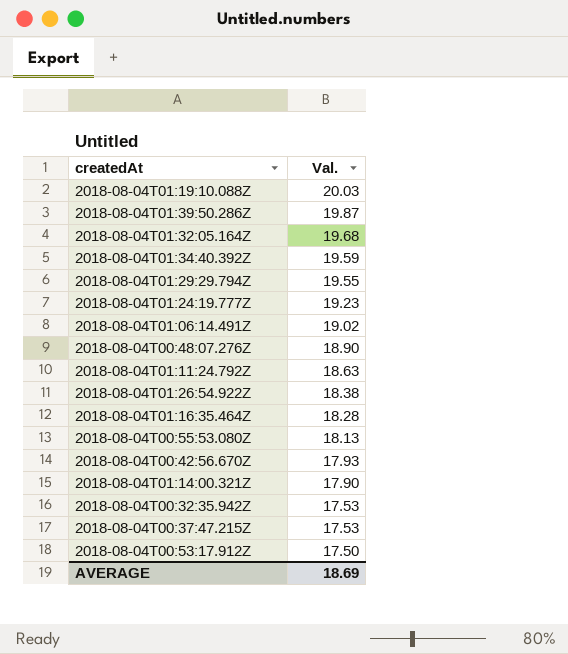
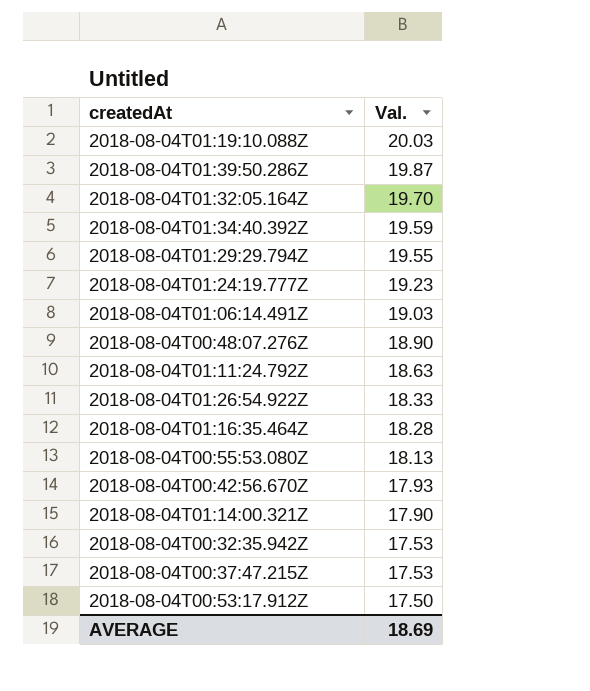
2018-08-04T01:32:05.164Z | Val.: 19.68 -> 19.70
2018-08-04T01:06:14.491Z | Val.: 19.02 -> 19.03
2018-08-04T01:26:54.922Z | Val.: 18.38 -> 18.33

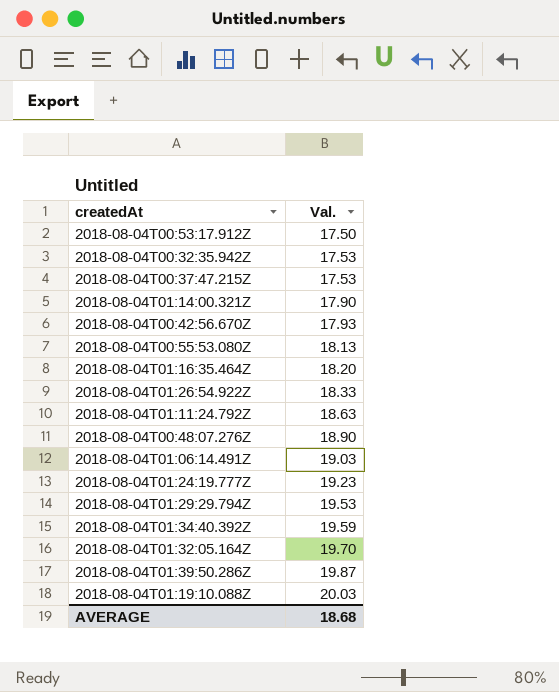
row order: Val. descending -> Val. ascending
2018-08-04T01:16:35.464Z | Val.: 18.28 -> 18.20
2018-08-04T01:29:29.794Z | Val.: 19.55 -> 19.53
AVERAGE | Val.: 18.69 -> 18.68

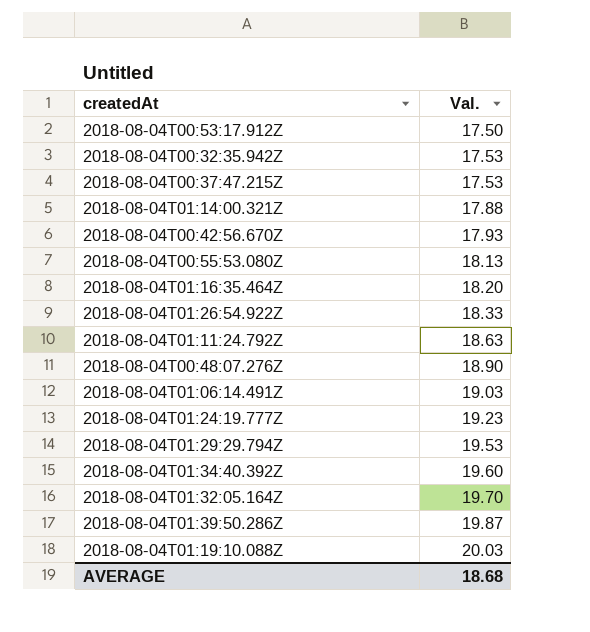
2018-08-04T01:14:00.321Z | Val.: 17.90 -> 17.88
2018-08-04T01:34:40.392Z | Val.: 19.59 -> 19.60

